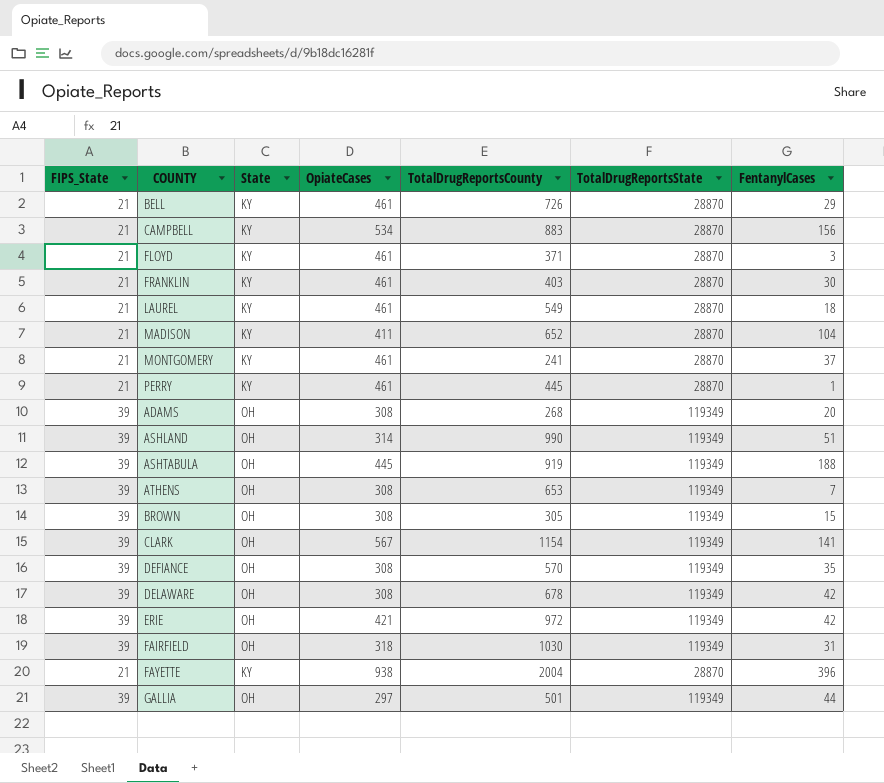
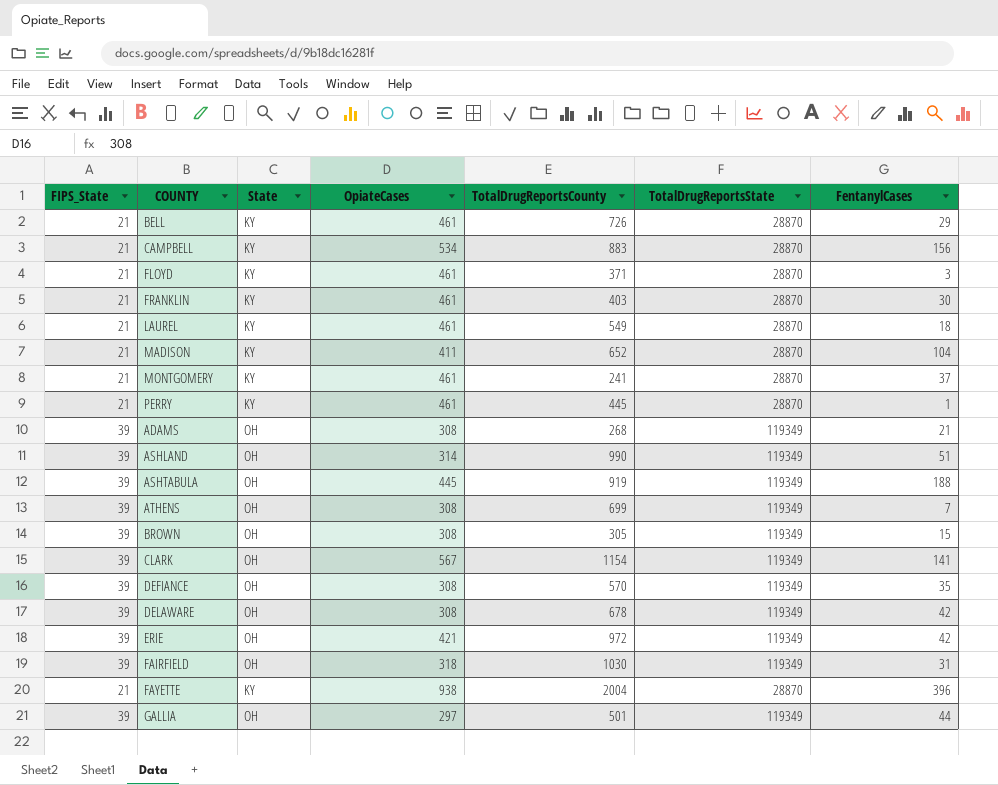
ADAMS | FentanylCases: 20 -> 21
ATHENS | TotalDrugReportsCounty: 653 -> 699

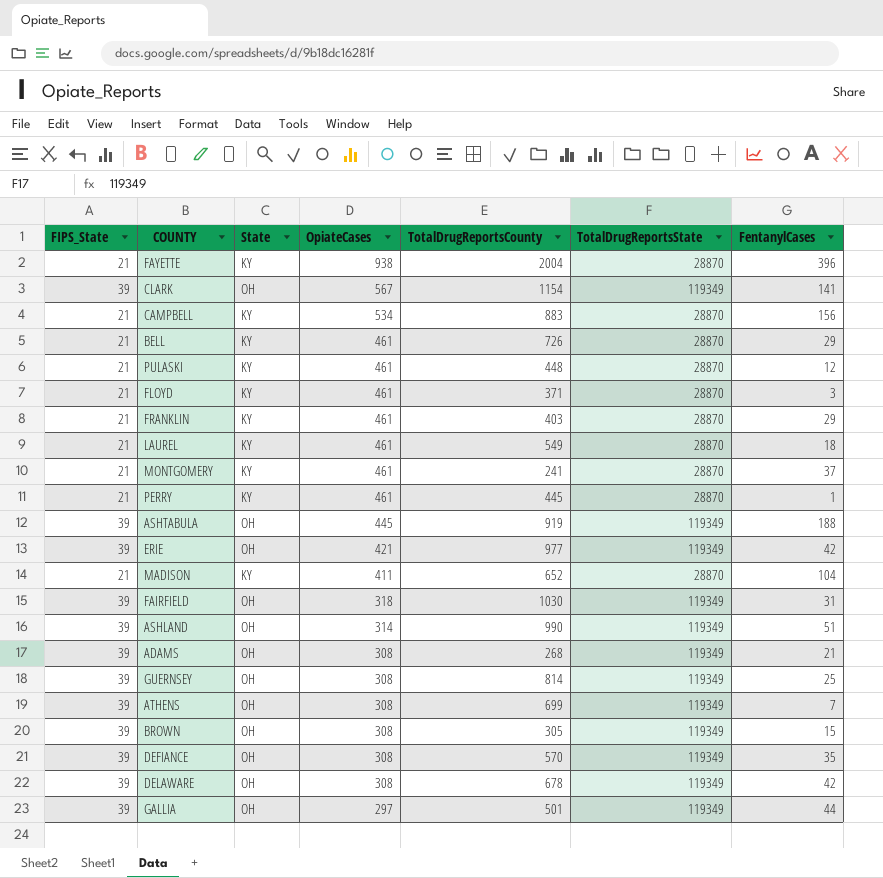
row order: none -> OpiateCases descending
row PULASKI: none -> 21 | KY | 461 | 448 | 28870 | 12
FRANKLIN | FentanylCases: 30 -> 29
ERIE | TotalDrugReportsCounty: 972 -> 977
row GUERNSEY: none -> 39 | OH | 308 | 814 | 119349 | 25

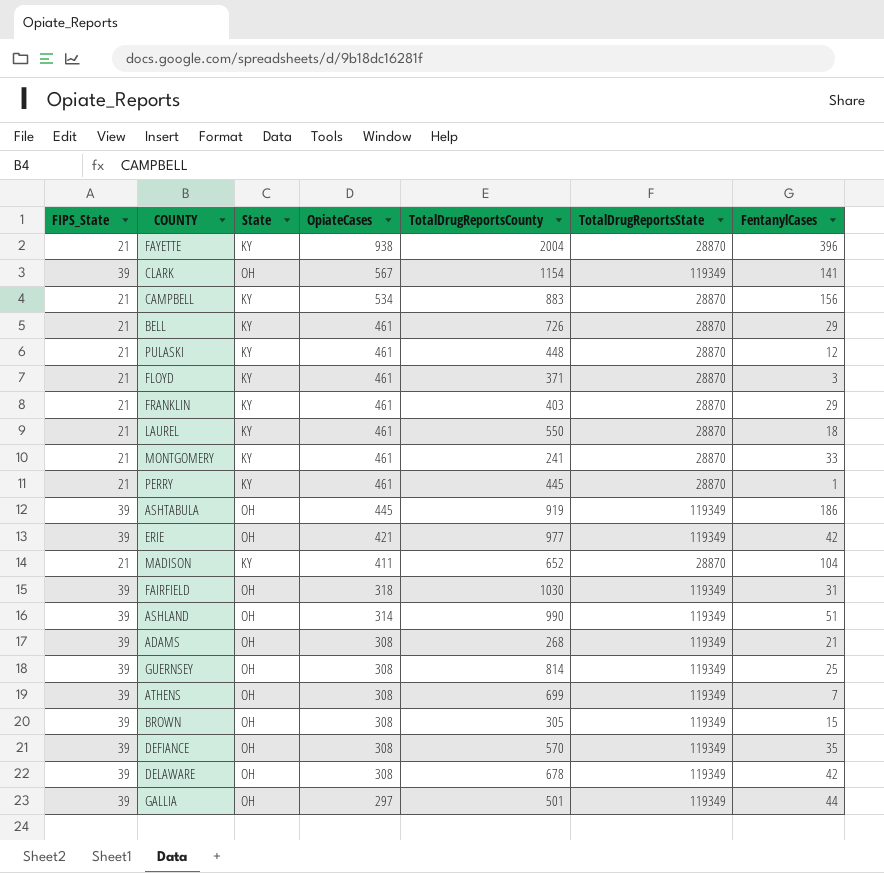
LAUREL | TotalDrugReportsCounty: 549 -> 550
MONTGOMERY | FentanylCases: 37 -> 33
ASHTABULA | FentanylCases: 188 -> 186

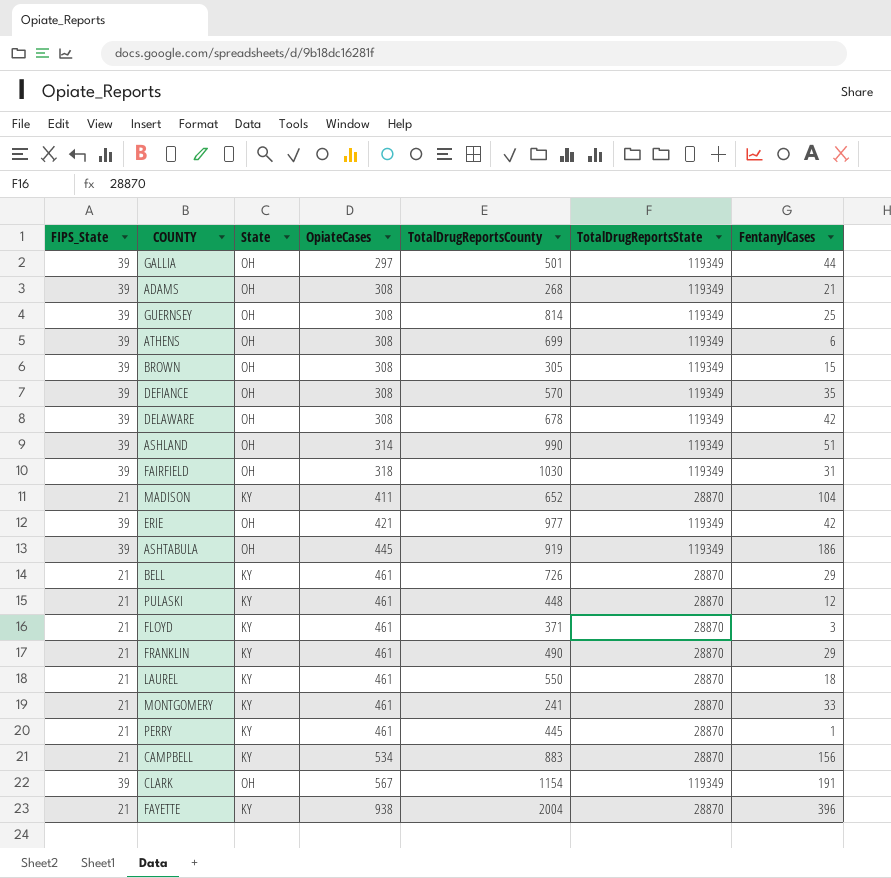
row order: OpiateCases descending -> OpiateCases ascending
ATHENS | FentanylCases: 7 -> 6
FRANKLIN | TotalDrugReportsCounty: 403 -> 490
CLARK | FentanylCases: 141 -> 191

